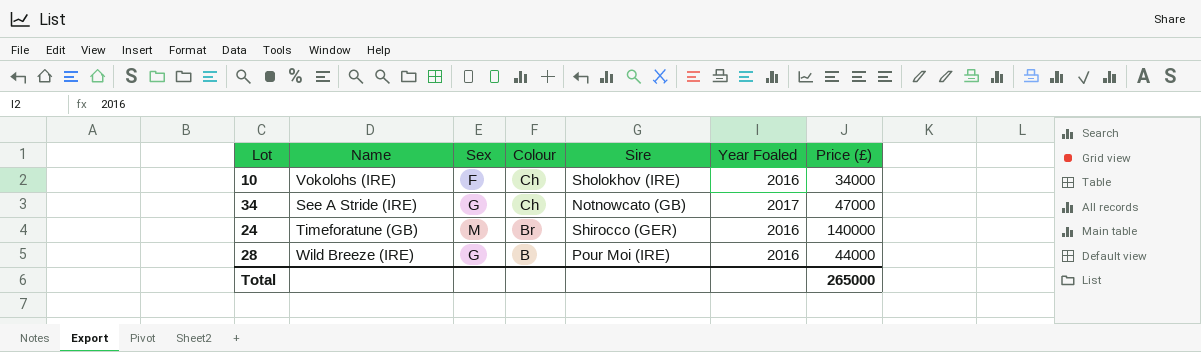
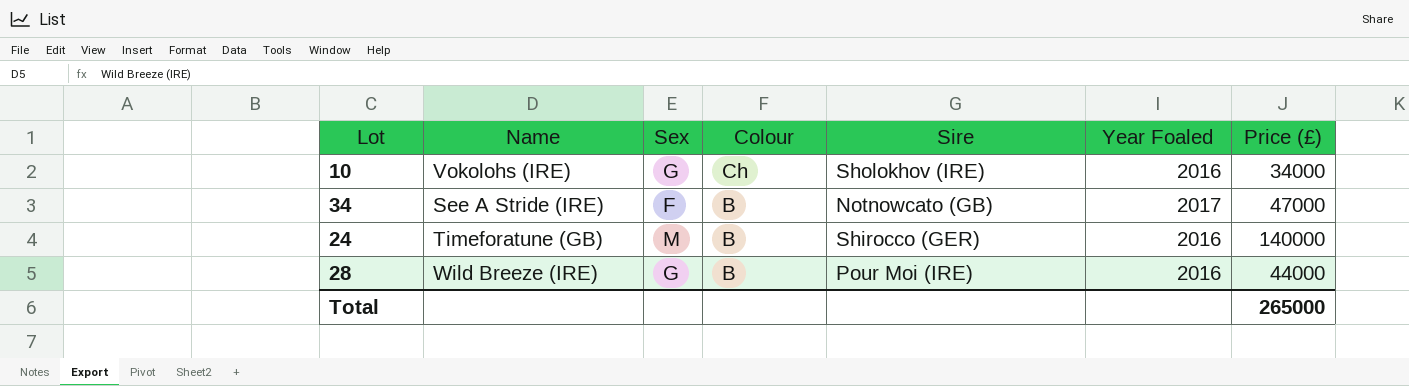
10 | Sex: F -> G
34 | Sex: G -> F
34 | Colour: Ch -> B
24 | Colour: Br -> B

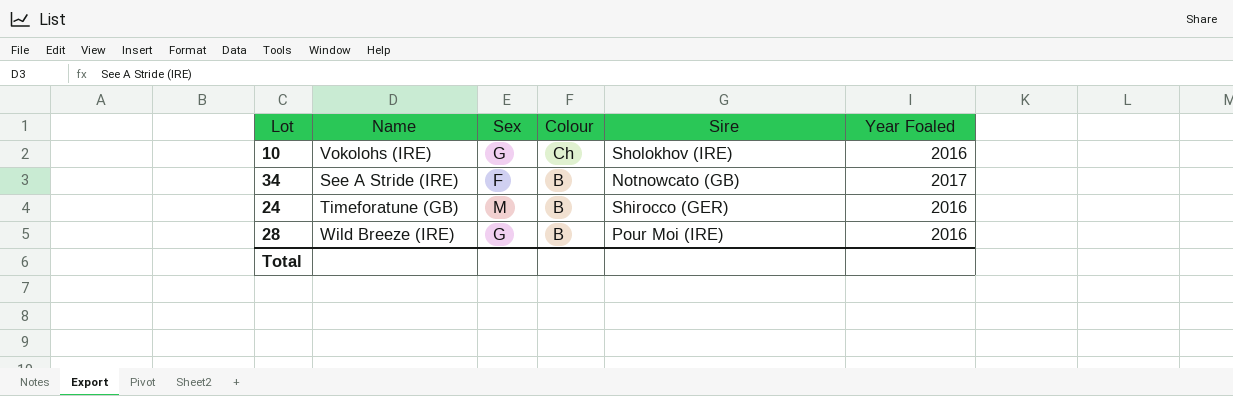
column Price (£) | position: 7 -> none

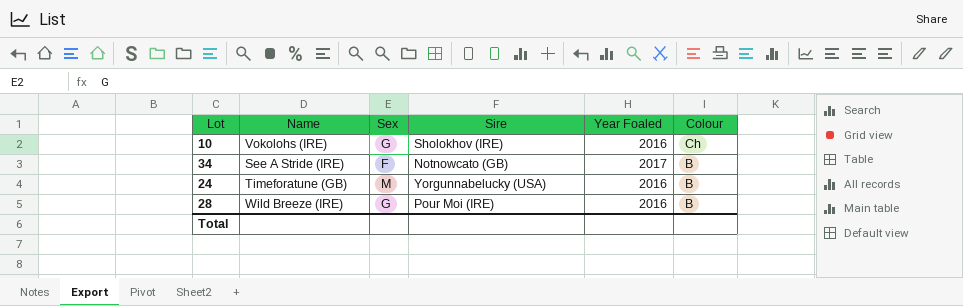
column Colour | position: 4 -> 6
24 | Sire: Shirocco (GER) -> Yorgunnabelucky (USA)

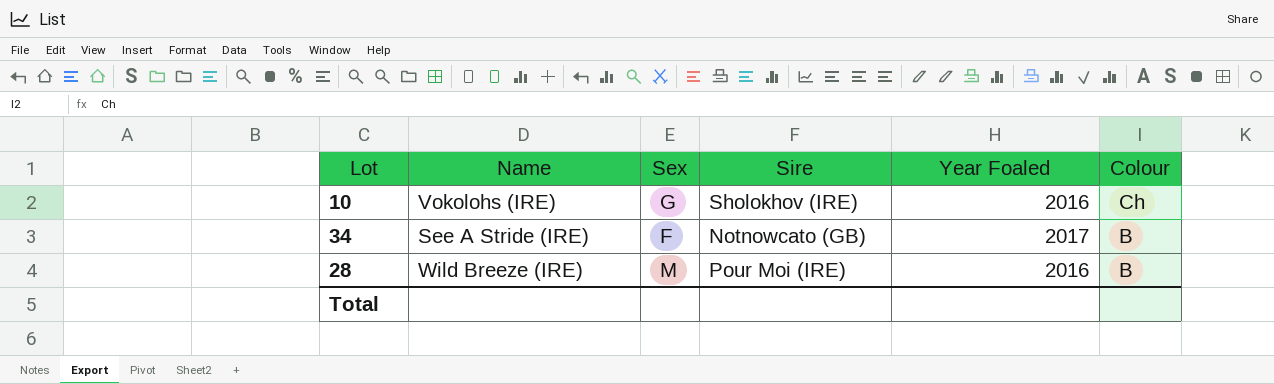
row 24: Timeforatune (GB) | M | Yorgunnabelucky (USA) | 2016 | B -> none
28 | Sex: G -> M

